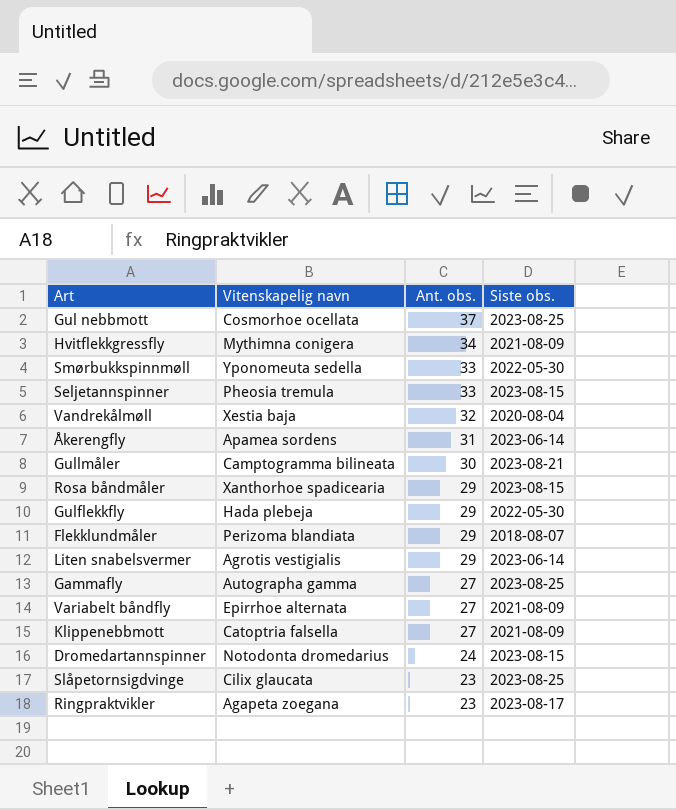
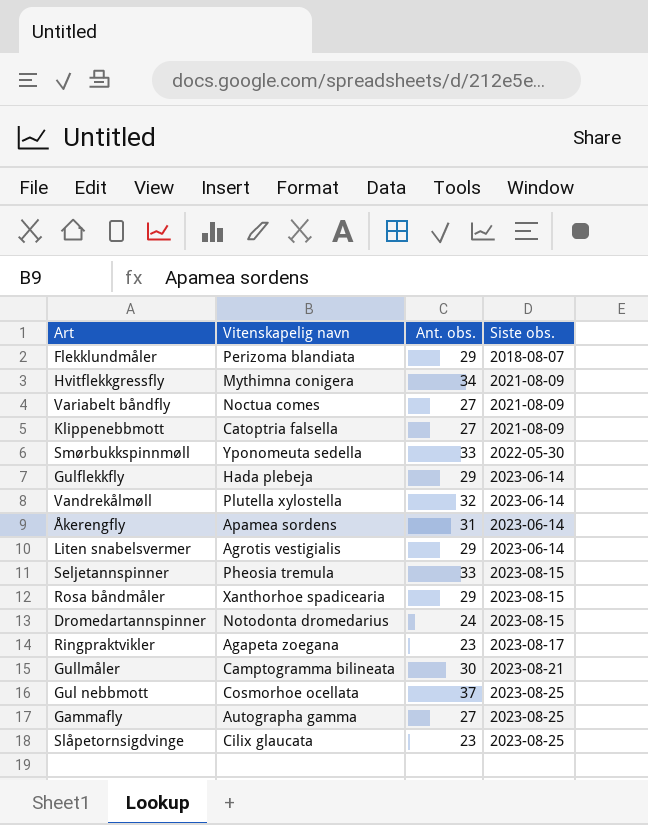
row order: Ant. obs. descending -> Siste obs. ascending
Variabelt båndfly | Vitenskapelig navn: Epirrhoe alternata -> Noctua comes
Gulflekkfly | Siste obs.: 2022-05-30 -> 2023-06-14
Vandrekålmøll | Vitenskapelig navn: Xestia baja -> Plutella xylostella
Vandrekålmøll | Siste obs.: 2020-08-04 -> 2023-06-14

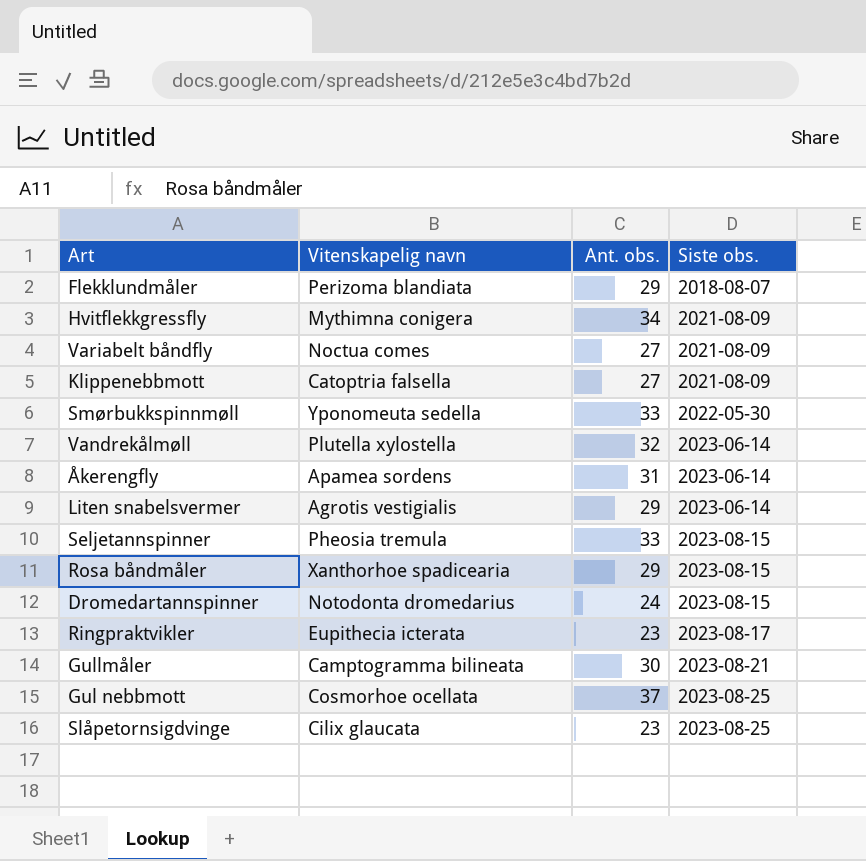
row Gulflekkfly: Hada plebeja | 29 | 2023-06-14 -> none
row Gammafly: Autographa gamma | 27 | 2023-08-25 -> none
Ringpraktvikler | Vitenskapelig navn: Agapeta zoegana -> Eupithecia icterata

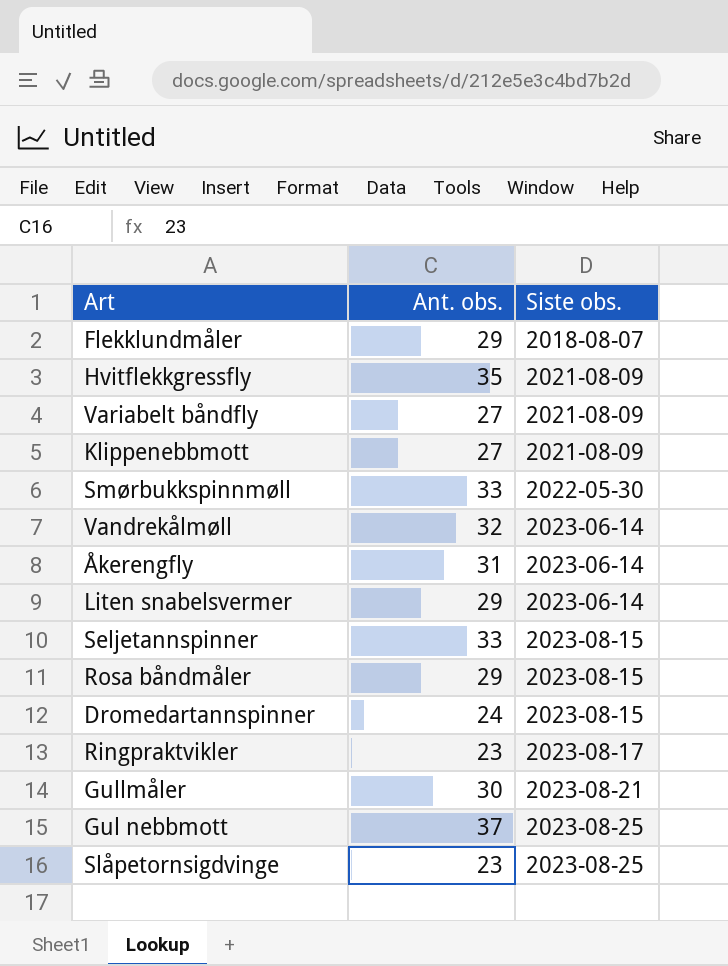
column Vitenskapelig navn | position: 2 -> none
Hvitflekkgressfly | Ant. obs.: 34 -> 35

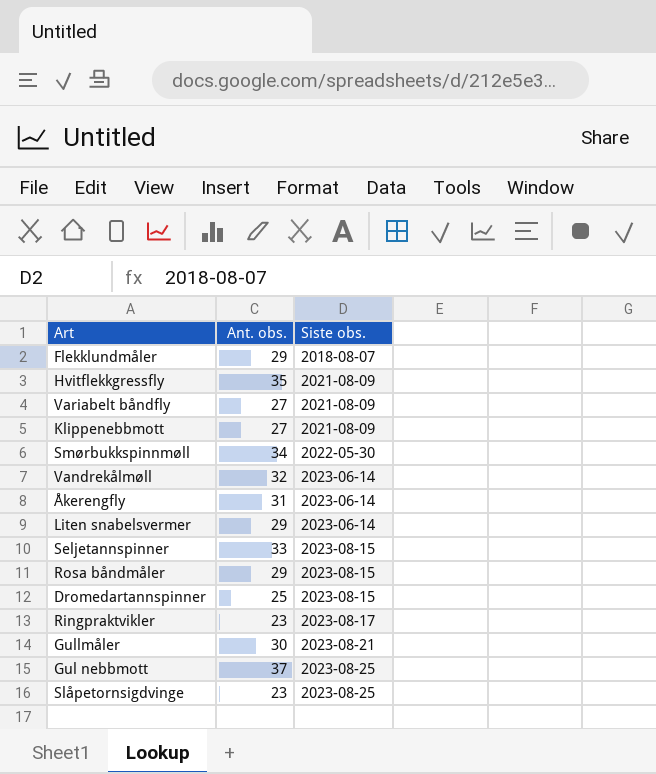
Smørbukkspinnmøll | Ant. obs.: 33 -> 34
Dromedartannspinner | Ant. obs.: 24 -> 25

